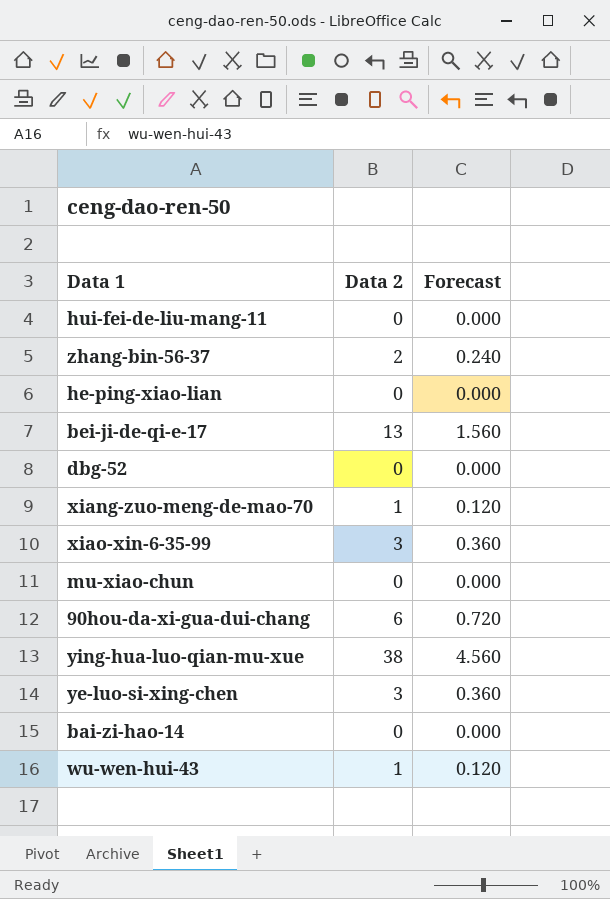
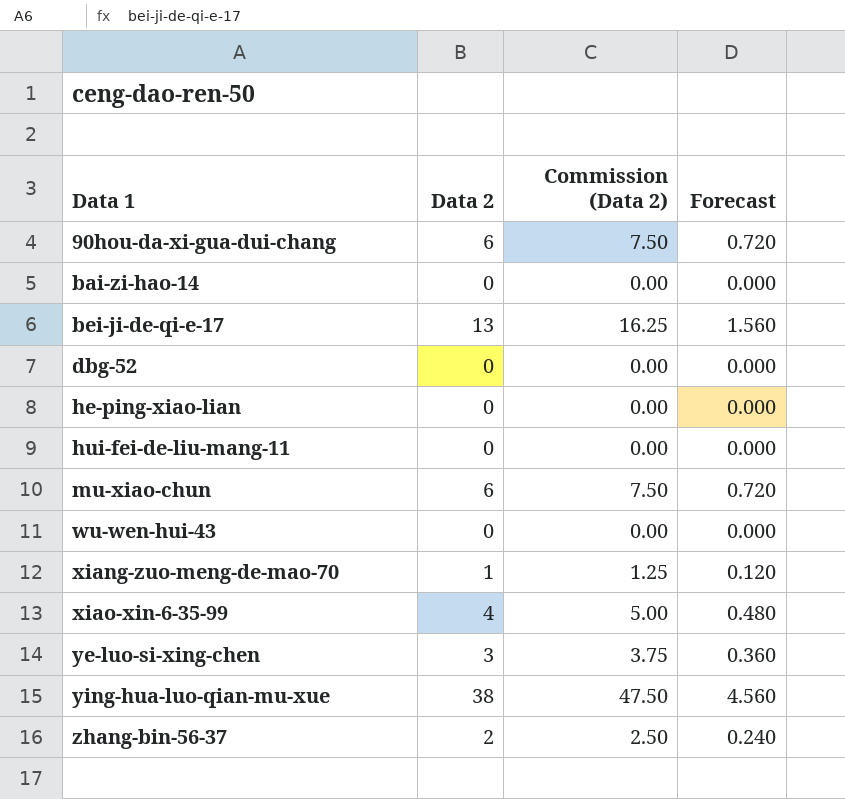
row order: none -> Data 1 ascending
column Commission (Data 2) | formula: none -> [Data 2] * 1.25
mu-xiao-chun | Data 2: 0 -> 6
mu-xiao-chun | Forecast: 0.000 -> 0.720
wu-wen-hui-43 | Data 2: 1 -> 0
wu-wen-hui-43 | Forecast: 0.120 -> 0.000
xiao-xin-6-35-99 | Data 2: 3 -> 4
xiao-xin-6-35-99 | Forecast: 0.360 -> 0.480

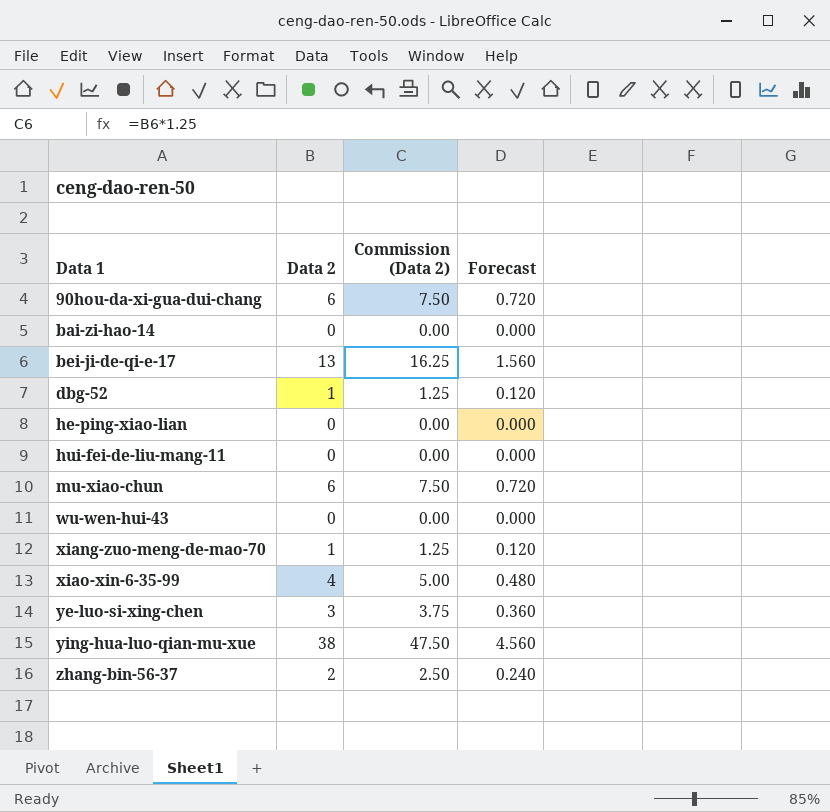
dbg-52 | Data 2: 0 -> 1
dbg-52 | Commission (Data 2): 0.00 -> 1.25
dbg-52 | Forecast: 0.000 -> 0.120

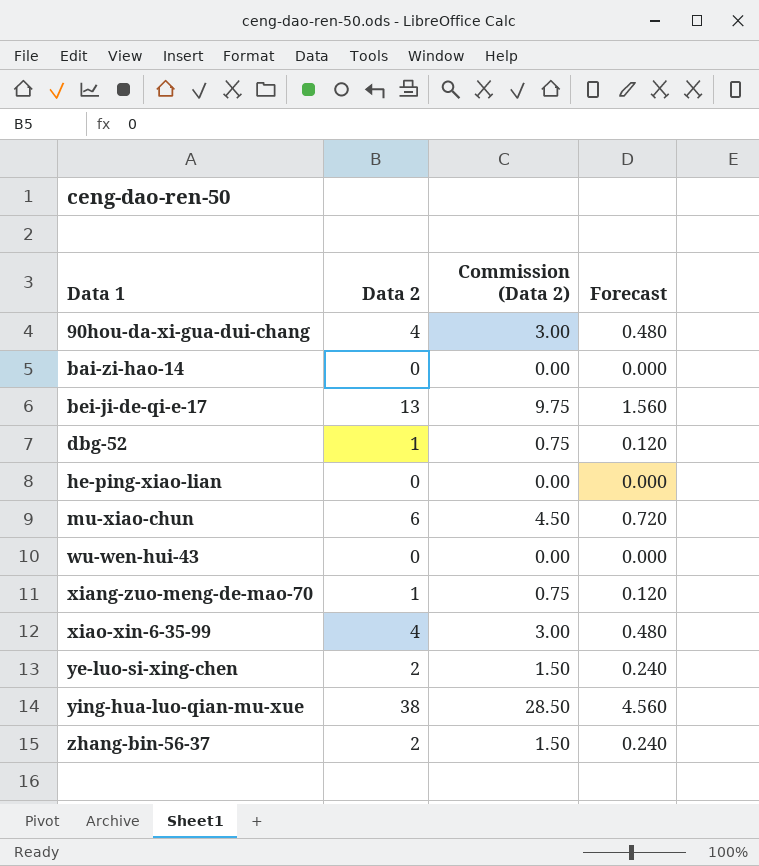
column Commission (Data 2) | formula: [Data 2] * 1.25 -> [Data 2] * 0.75
row hui-fei-de-liu-mang-11: 0 | 0.00 | 0.000 -> none
90hou-da-xi-gua-dui-chang | Data 2: 6 -> 4
90hou-da-xi-gua-dui-chang | Forecast: 0.720 -> 0.480
ye-luo-si-xing-chen | Data 2: 3 -> 2
ye-luo-si-xing-chen | Forecast: 0.360 -> 0.240

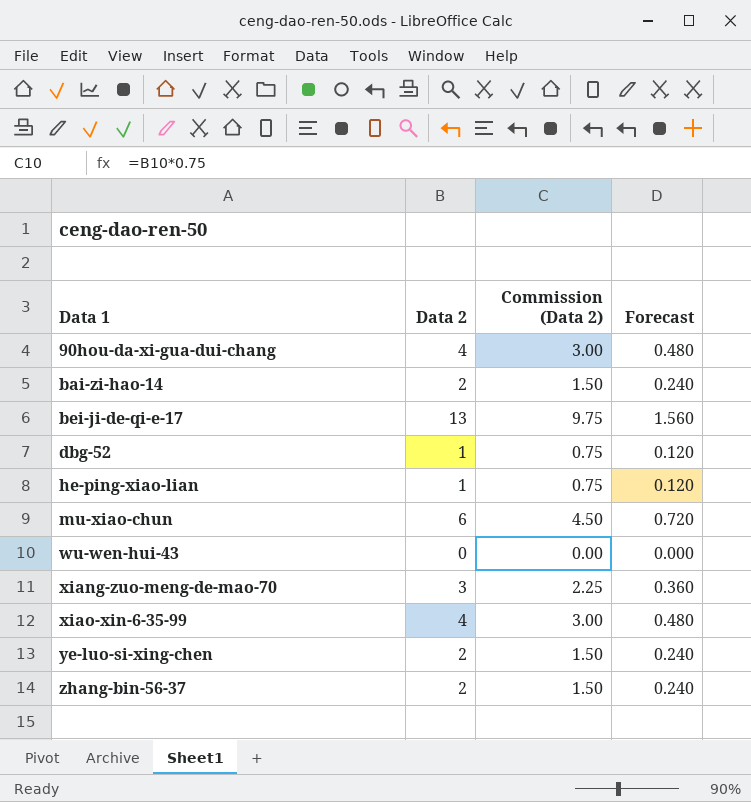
row ying-hua-luo-qian-mu-xue: 38 | 28.50 | 4.560 -> none
bai-zi-hao-14 | Data 2: 0 -> 2
bai-zi-hao-14 | Commission (Data 2): 0.00 -> 1.50
bai-zi-hao-14 | Forecast: 0.000 -> 0.240
he-ping-xiao-lian | Data 2: 0 -> 1
he-ping-xiao-lian | Commission (Data 2): 0.00 -> 0.75
he-ping-xiao-lian | Forecast: 0.000 -> 0.120
xiang-zuo-meng-de-mao-70 | Data 2: 1 -> 3
xiang-zuo-meng-de-mao-70 | Commission (Data 2): 0.75 -> 2.25
xiang-zuo-meng-de-mao-70 | Forecast: 0.120 -> 0.360

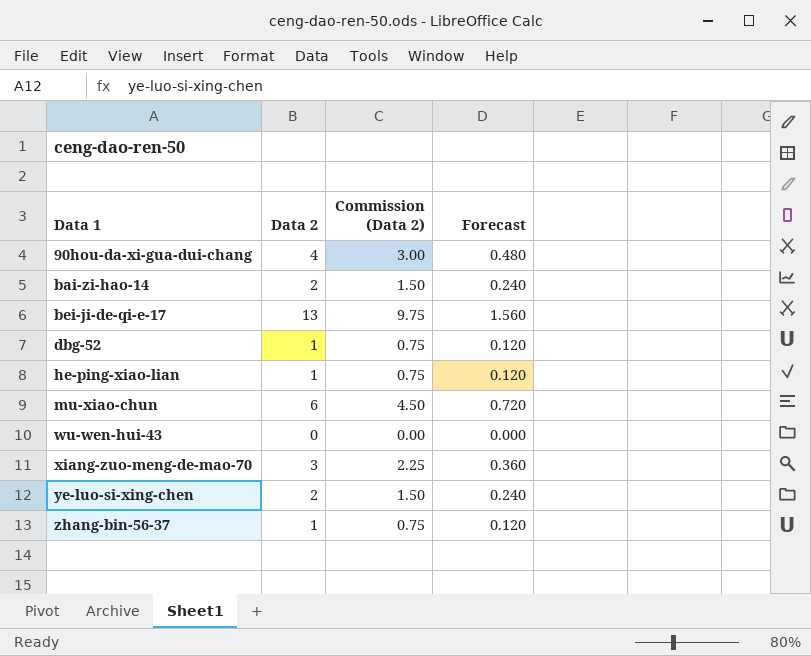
row xiao-xin-6-35-99: 4 | 3.00 | 0.480 -> none
zhang-bin-56-37 | Data 2: 2 -> 1
zhang-bin-56-37 | Commission (Data 2): 1.50 -> 0.75
zhang-bin-56-37 | Forecast: 0.240 -> 0.120

